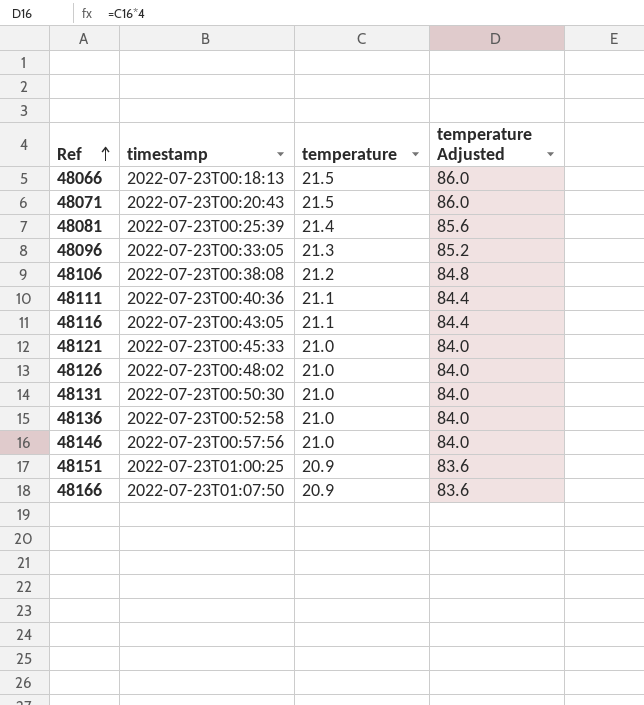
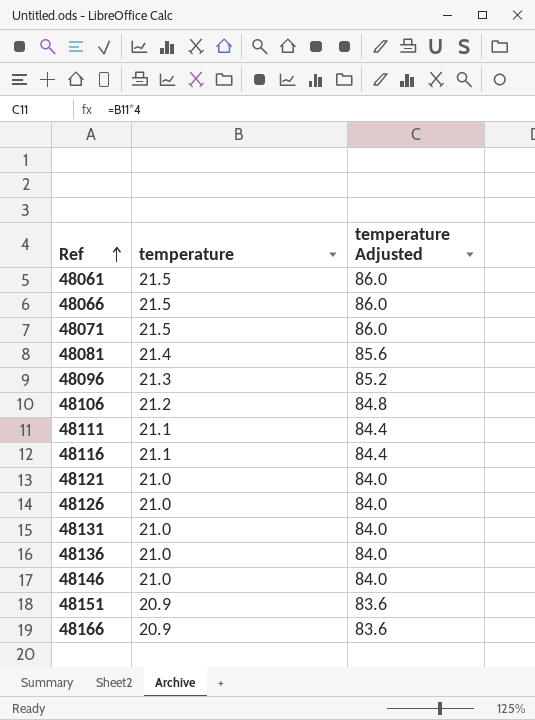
column timestamp | position: 2 -> none
row 48061: none -> 21.5 | 86.0

